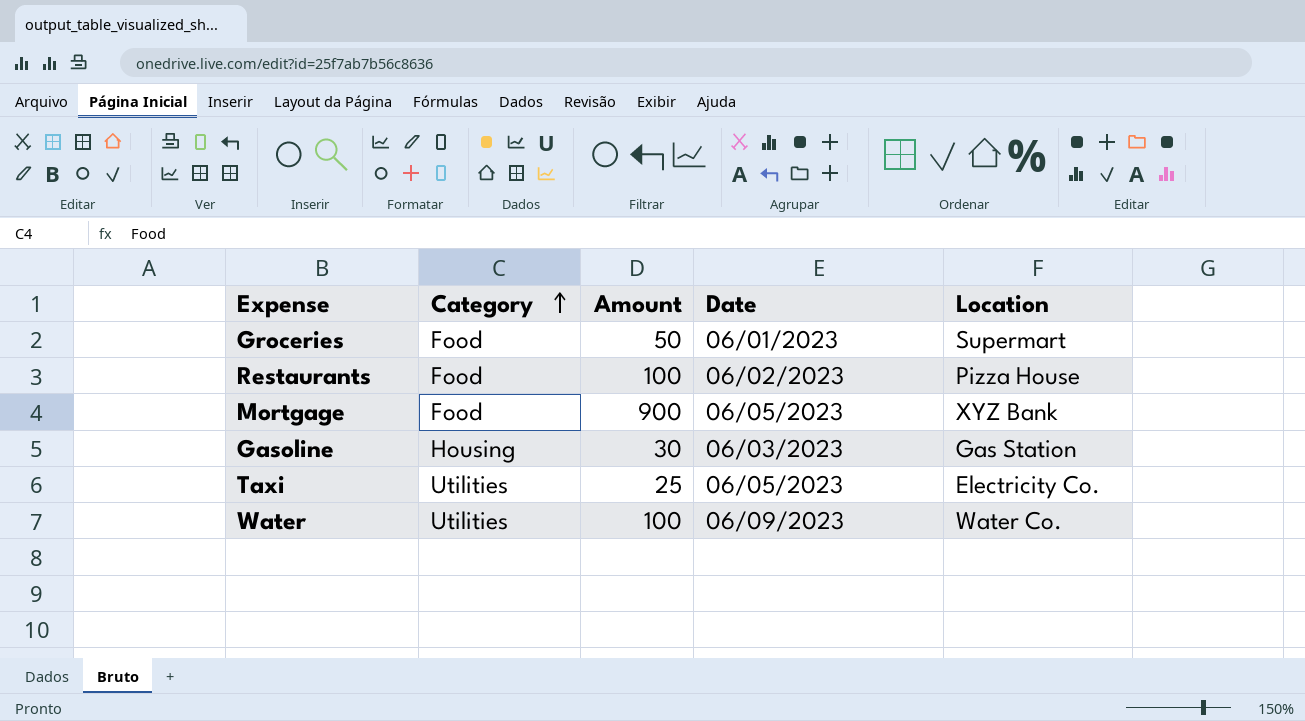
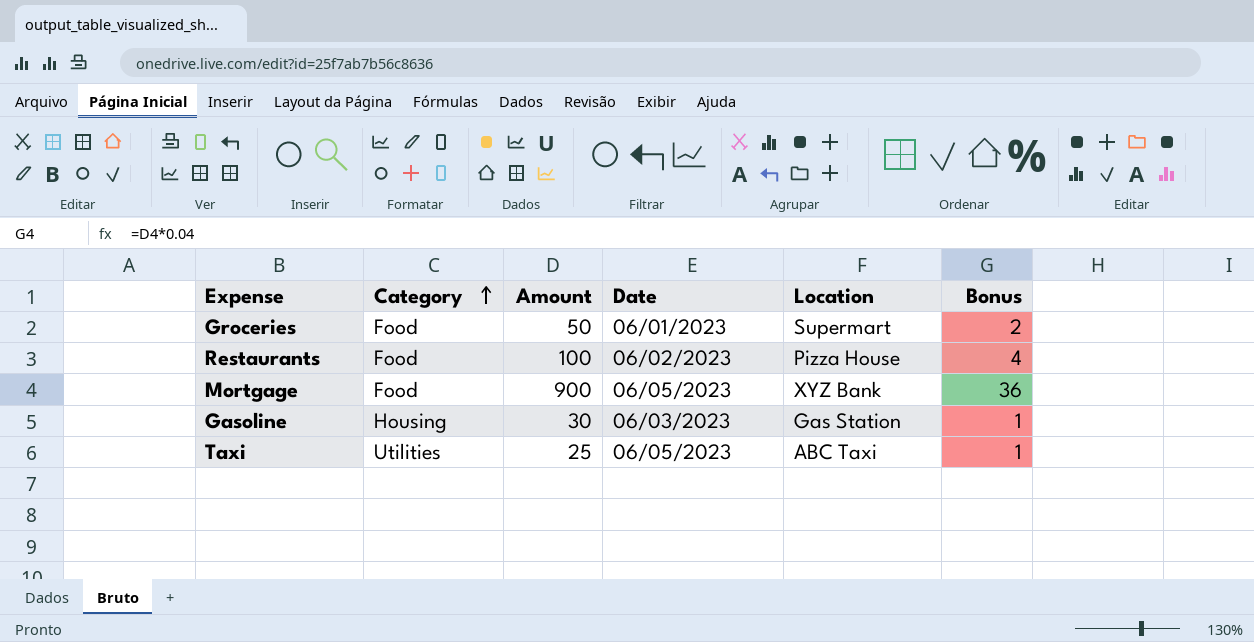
column Bonus | formula: none -> [Amount] * 0.04
row Water: Utilities | 100 | 06/09/2023 | Water Co. -> none
Taxi | Location: Electricity Co. -> ABC Taxi

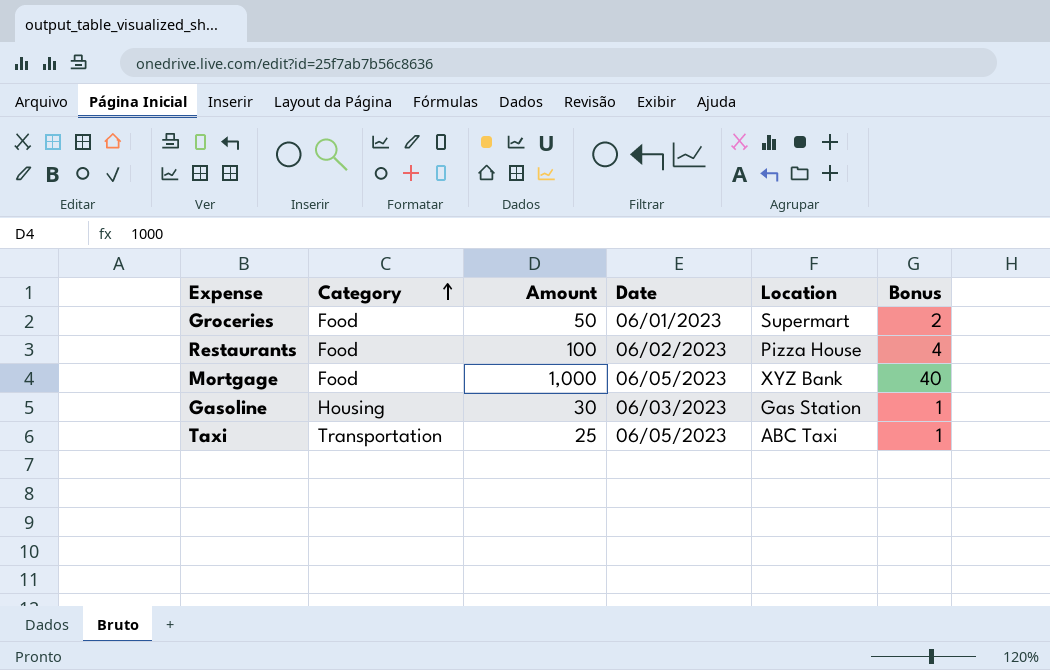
Mortgage | Amount: 900 -> 1,000
Mortgage | Bonus: 36 -> 40
Taxi | Category: Utilities -> Transportation

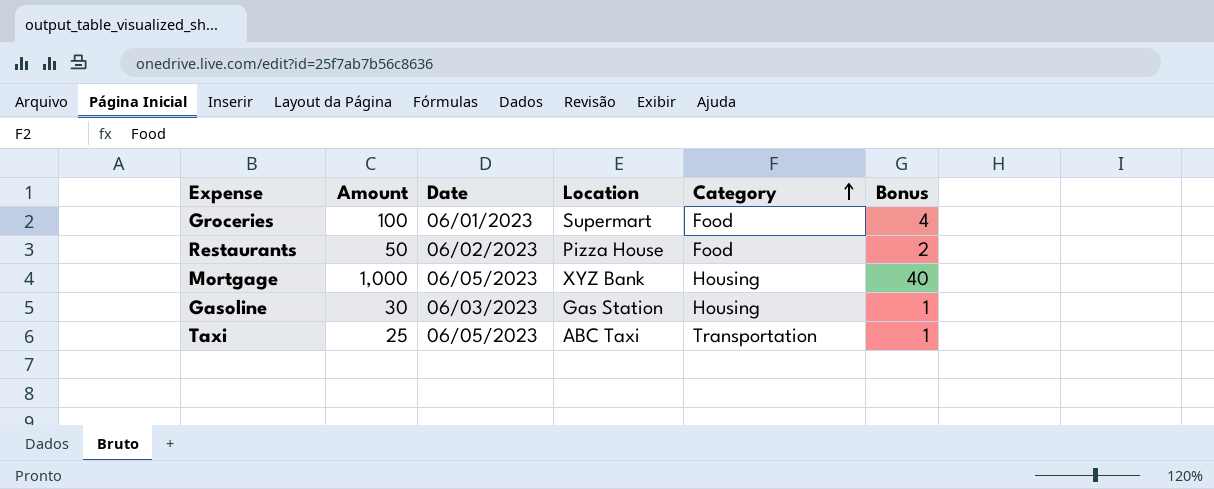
column Category | position: 2 -> 5
Groceries | Amount: 50 -> 100
Groceries | Bonus: 2 -> 4
Restaurants | Amount: 100 -> 50
Restaurants | Bonus: 4 -> 2
Mortgage | Category: Food -> Housing

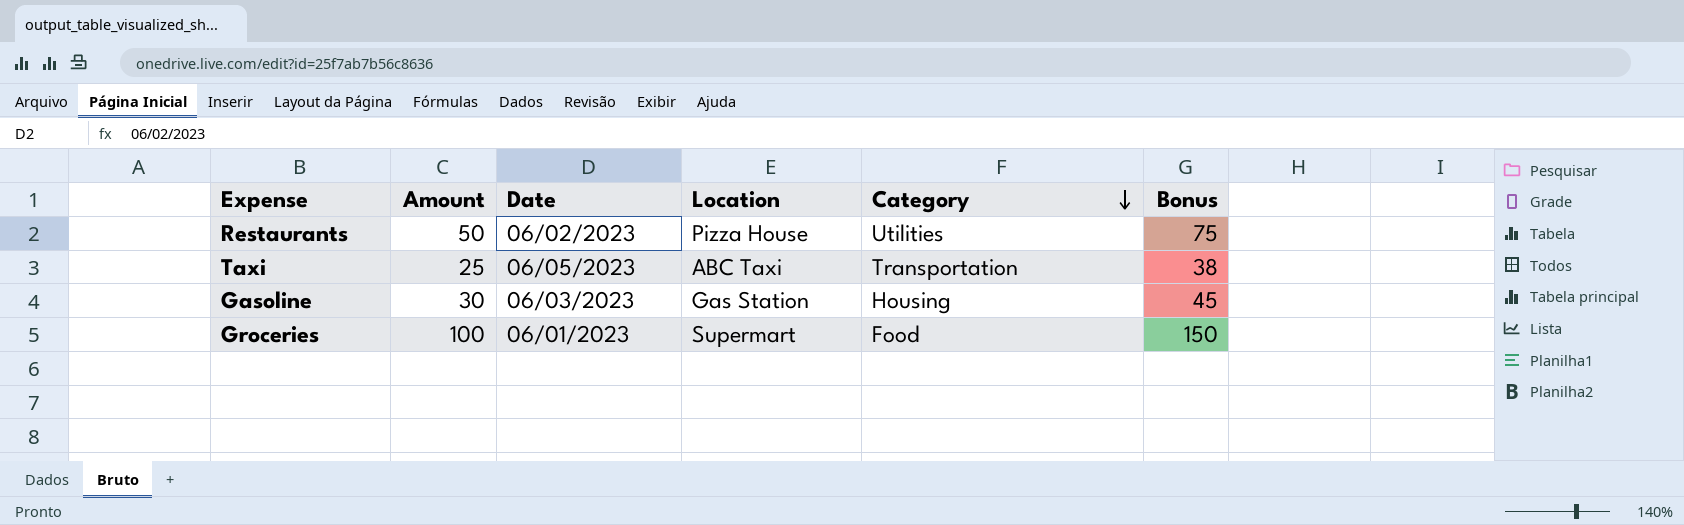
row order: Category ascending -> Category descending
column Bonus | formula: [Amount] * 0.04 -> [Amount] * 1.5
row Mortgage: 1,000 | 06/05/2023 | XYZ Bank | Housing | 40 -> none
Restaurants | Category: Food -> Utilities

